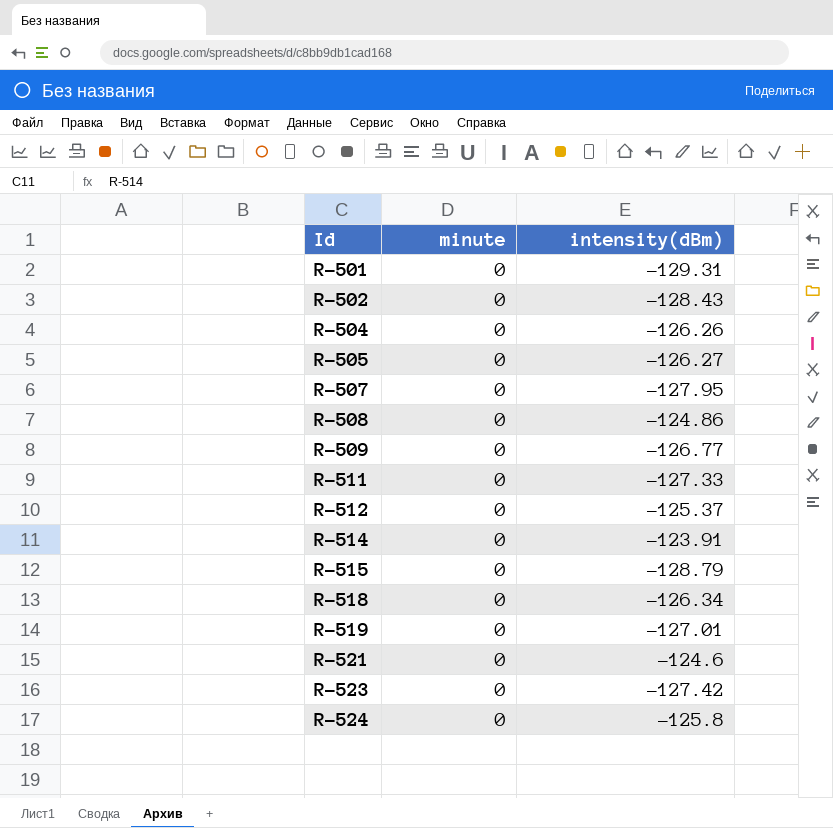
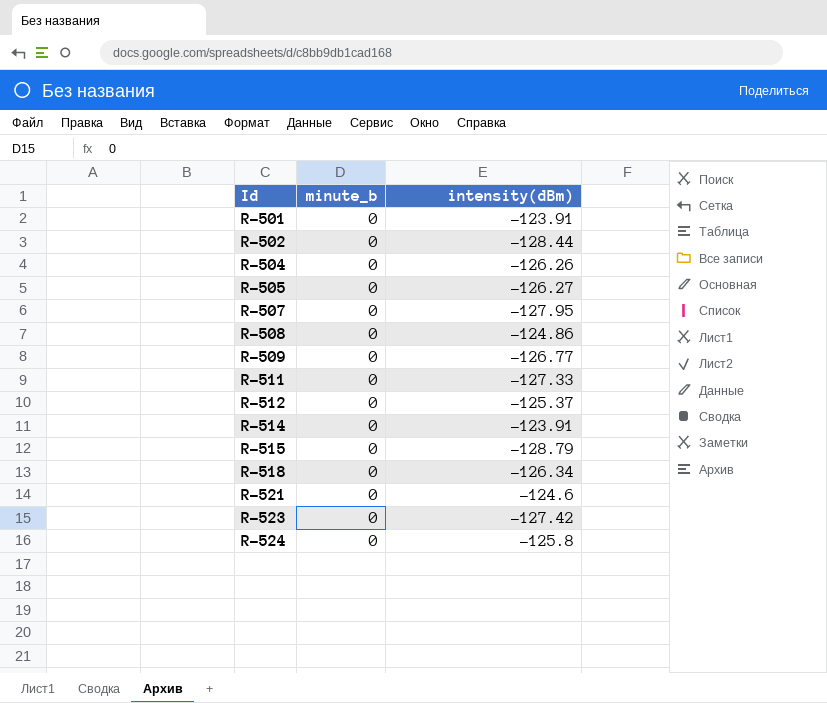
column name: minute -> minute_b
row R-519: 0 | -127.01 -> none
R-501 | intensity(dBm): -129.31 -> -123.91
R-502 | intensity(dBm): -128.43 -> -128.44

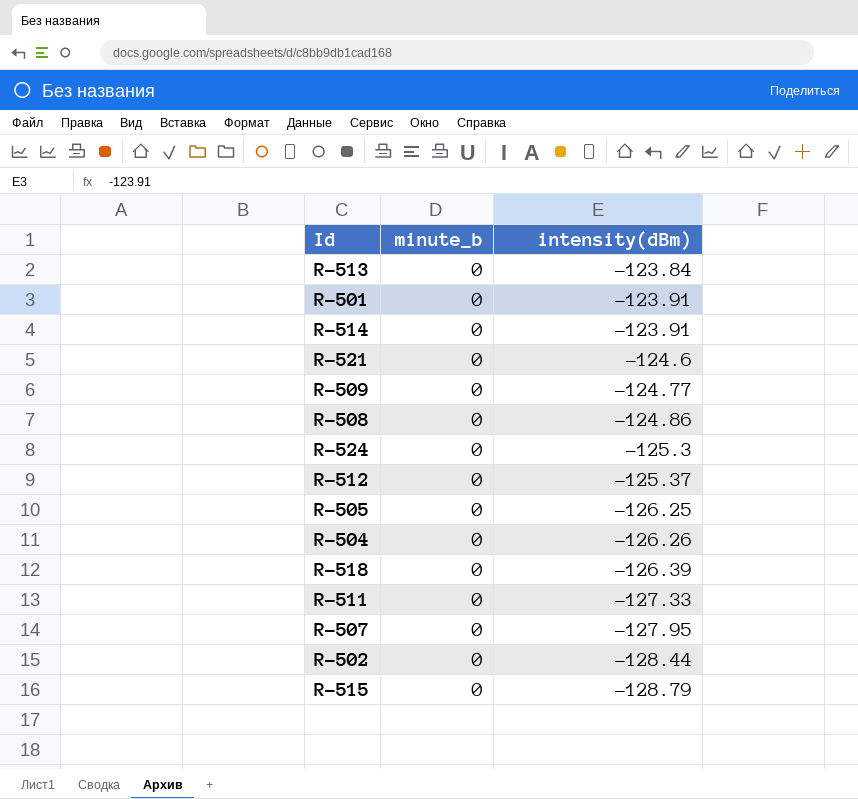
row order: Id ascending -> intensity(dBm) descending
row R-523: 0 | -127.42 -> none
row R-513: none -> 0 | -123.84
R-509 | intensity(dBm): -126.77 -> -124.77
R-524 | intensity(dBm): -125.8 -> -125.3
R-505 | intensity(dBm): -126.27 -> -126.25
R-518 | intensity(dBm): -126.34 -> -126.39

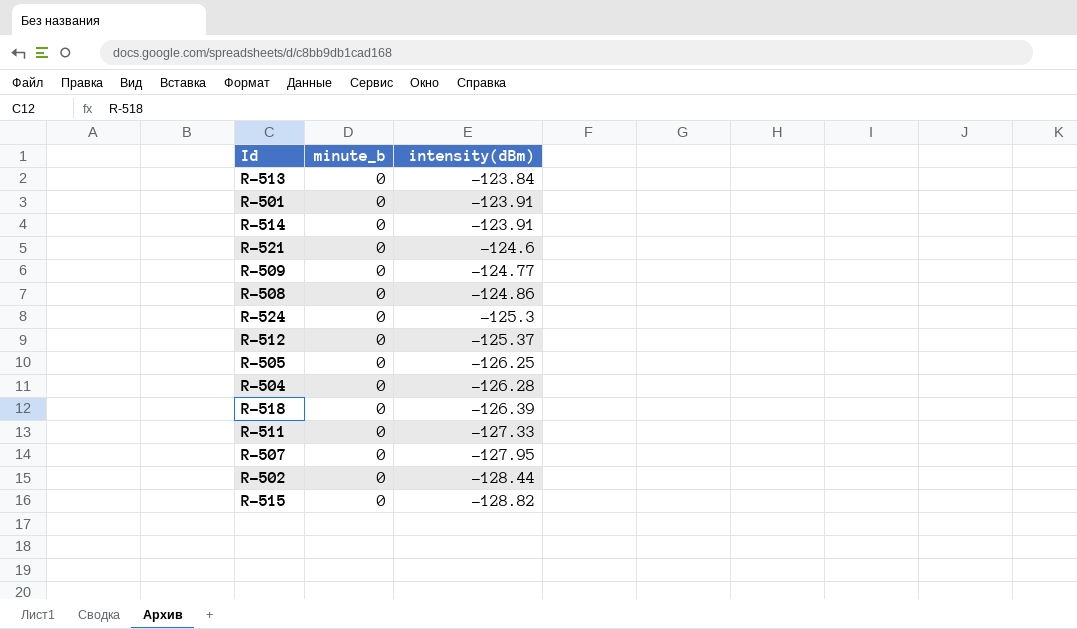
R-504 | intensity(dBm): -126.26 -> -126.28
R-515 | intensity(dBm): -128.79 -> -128.82

